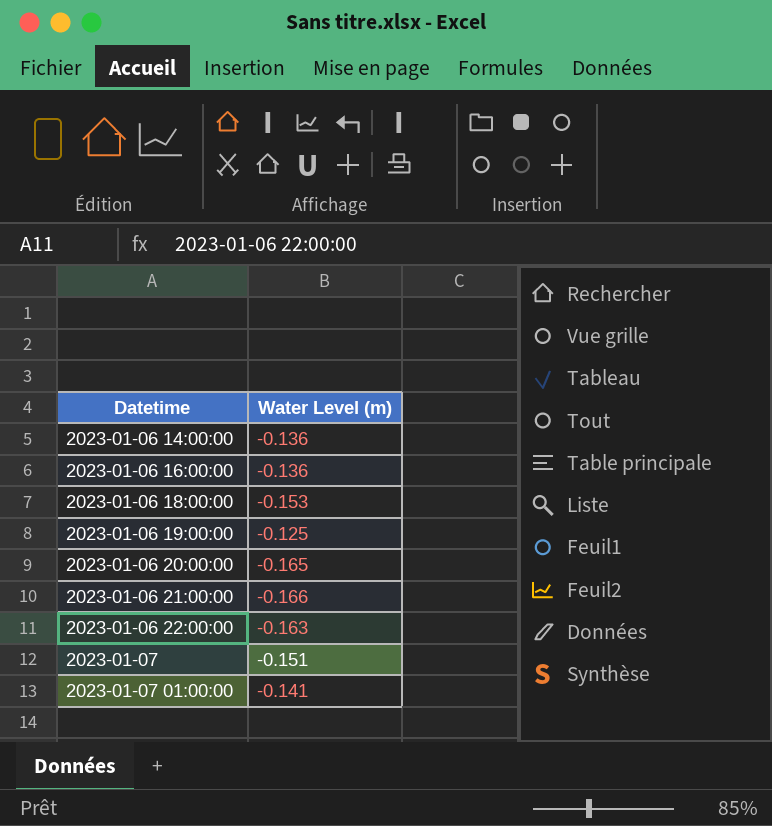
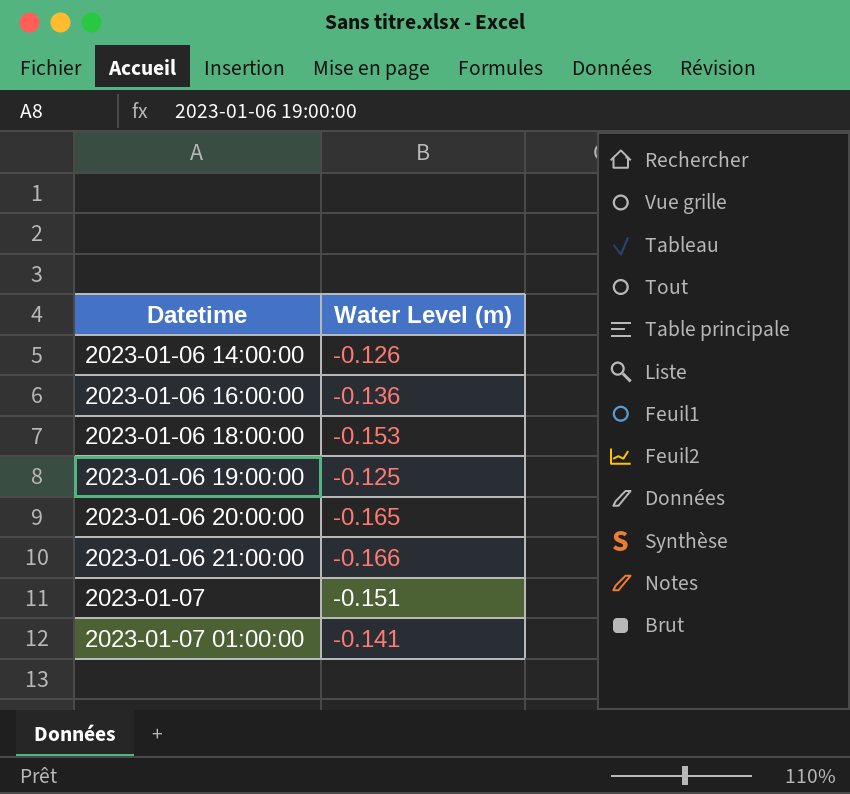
row 2023-01-06 22:00:00: -0.163 -> none
2023-01-06 14:00:00 | Water Level (m): -0.136 -> -0.126

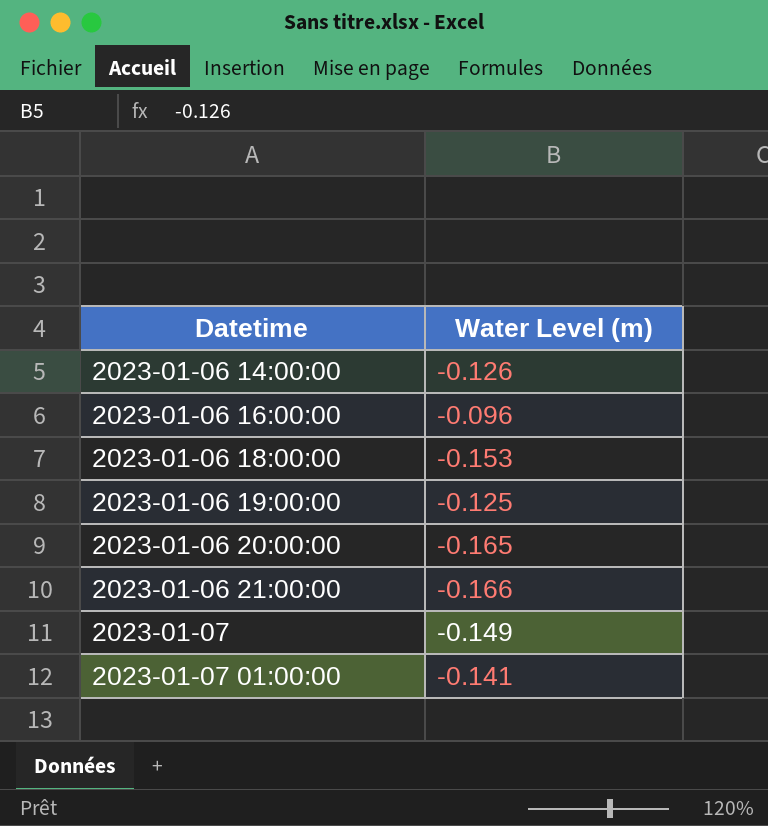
2023-01-06 16:00:00 | Water Level (m): -0.136 -> -0.096
2023-01-07 | Water Level (m): -0.151 -> -0.149

